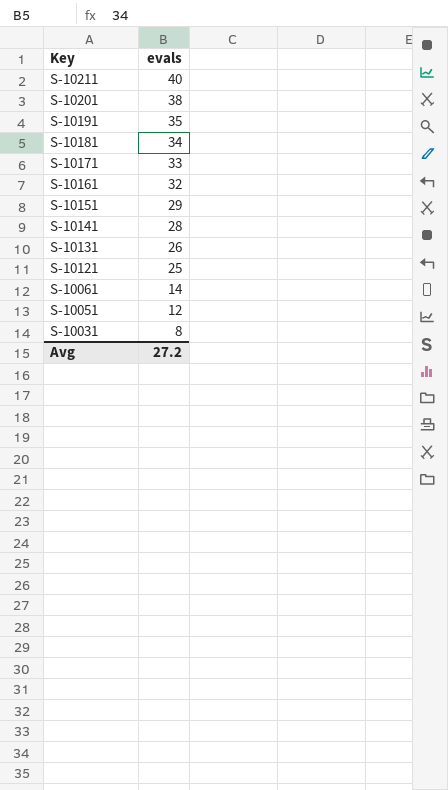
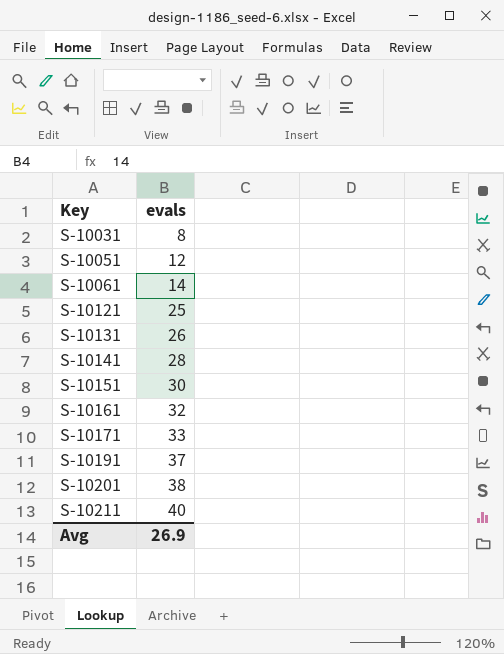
row order: Key descending -> Key ascending
row S-10181: 34 -> none
S-10151 | evals: 29 -> 30
S-10191 | evals: 35 -> 37
Avg | evals: 27.2 -> 26.9

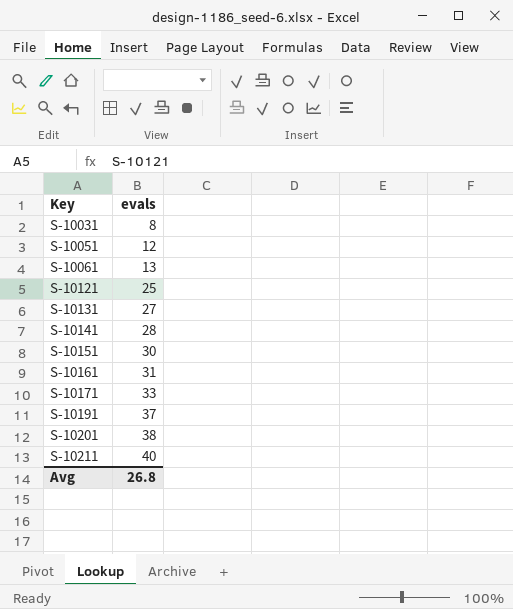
S-10061 | evals: 14 -> 13
S-10131 | evals: 26 -> 27
S-10161 | evals: 32 -> 31
Avg | evals: 26.9 -> 26.8

